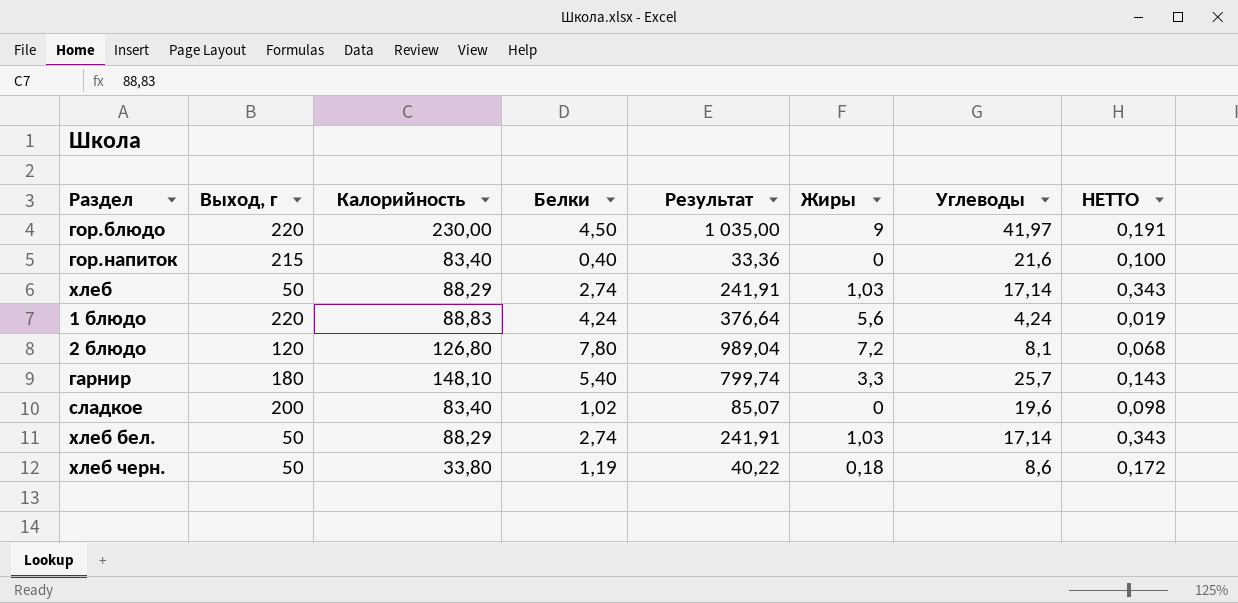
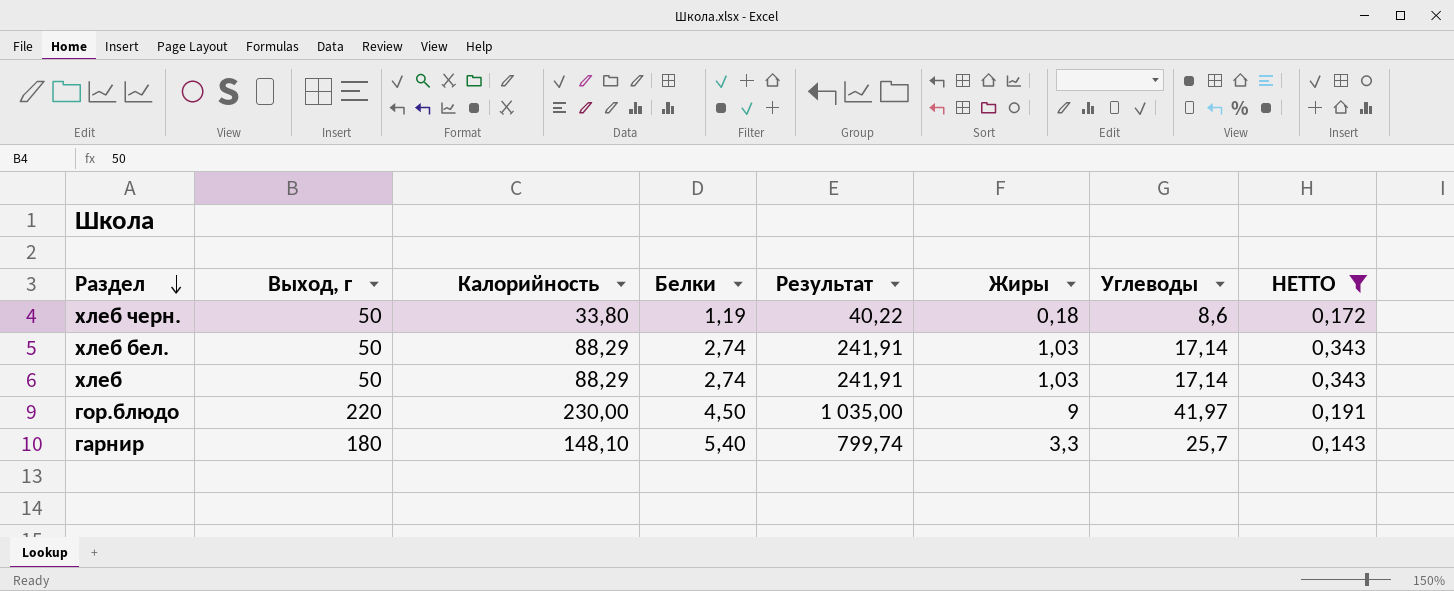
filter: none -> НЕТТО >= 0,143
row order: none -> Раздел descending

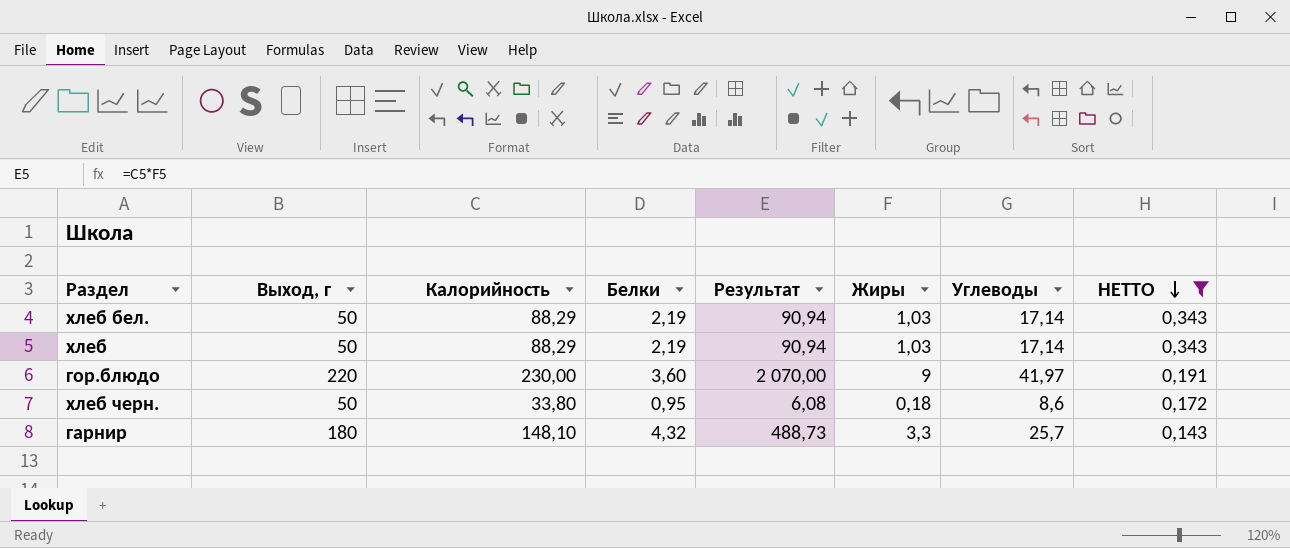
row order: Раздел descending -> НЕТТО descending
column Результат | formula: [Калорийность] * [Белки] -> [Калорийность] * [Жиры]
хлеб бел. | Белки: 2,74 -> 2,19
хлеб | Белки: 2,74 -> 2,19
гор.блюдо | Белки: 4,50 -> 3,60
хлеб черн. | Белки: 1,19 -> 0,95
гарнир | Белки: 5,40 -> 4,32

